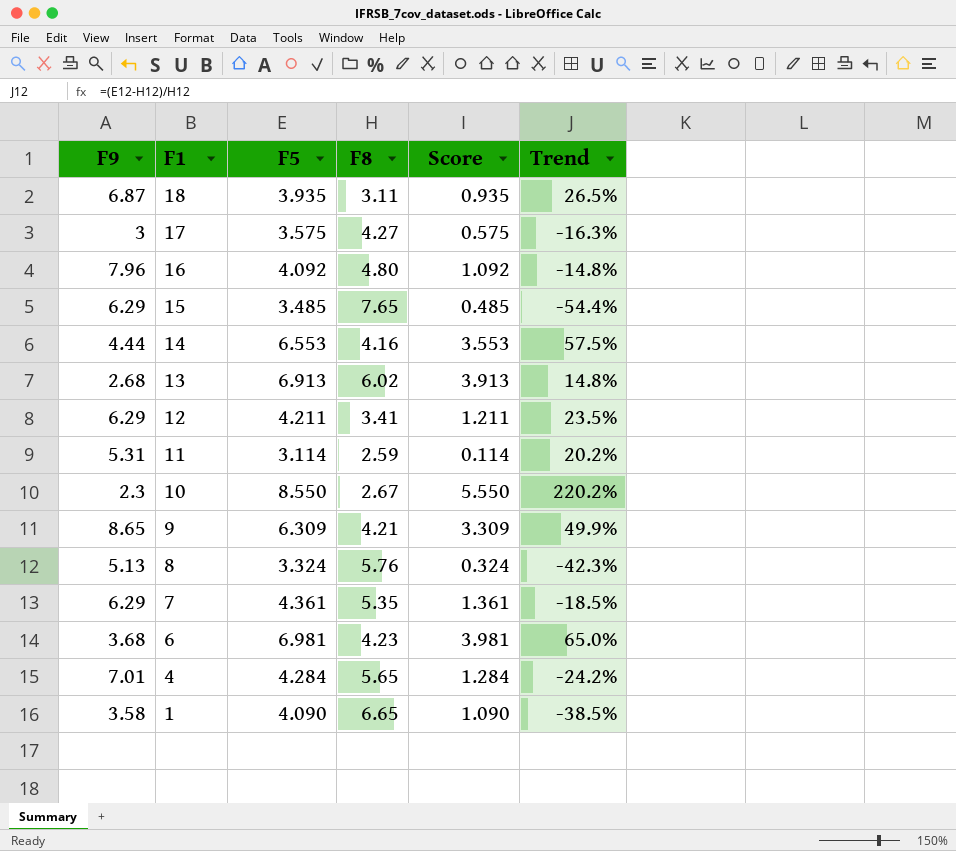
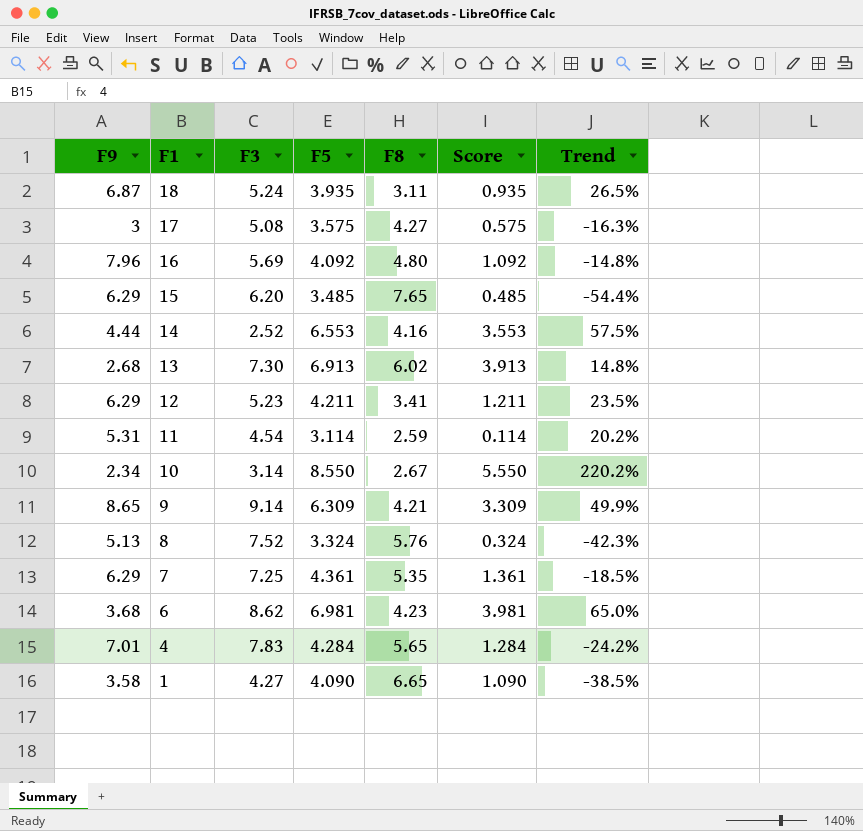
column F3 | position: none -> 3
10 | F9: 2.3 -> 2.34

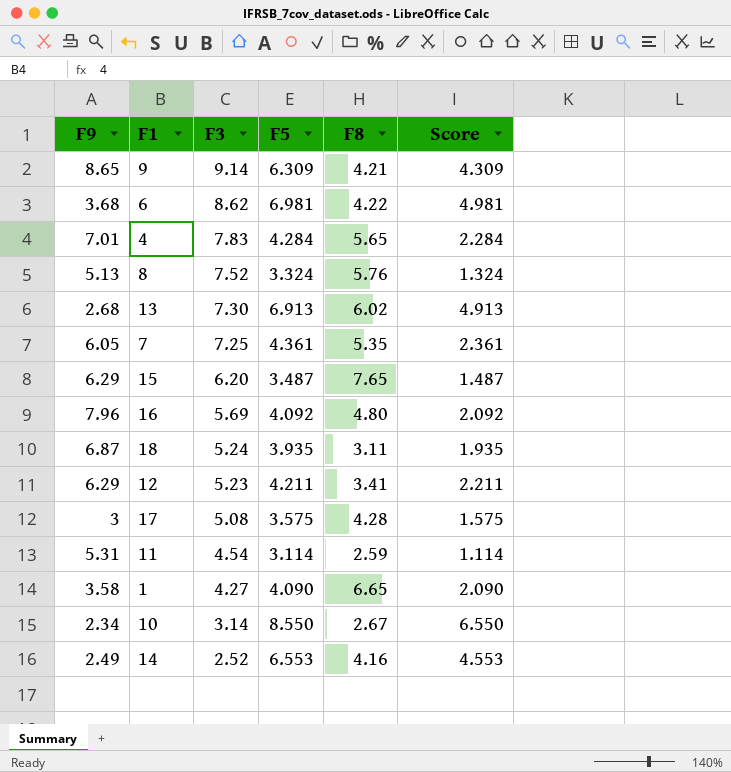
row order: F1 descending -> F3 descending
column Trend | formula: ([F5] - [F8]) / [F8] -> none
column Score | formula: [F5] - 3 -> [F5] - 2
6 | F8: 4.23 -> 4.22
7 | F9: 6.29 -> 6.05
15 | F5: 3.485 -> 3.487
17 | F8: 4.27 -> 4.28
14 | F9: 4.44 -> 2.49

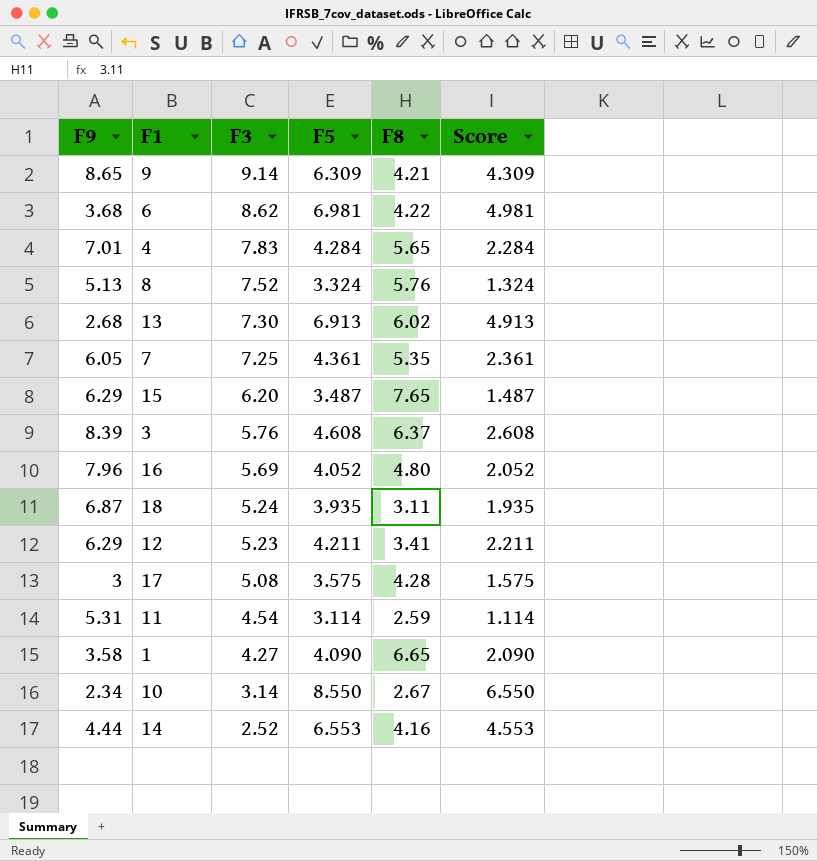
row 3: none -> 8.39 | 5.76 | 4.608 | 6.37 | 2.608
16 | F5: 4.092 -> 4.052
16 | Score: 2.092 -> 2.052
14 | F9: 2.49 -> 4.44

